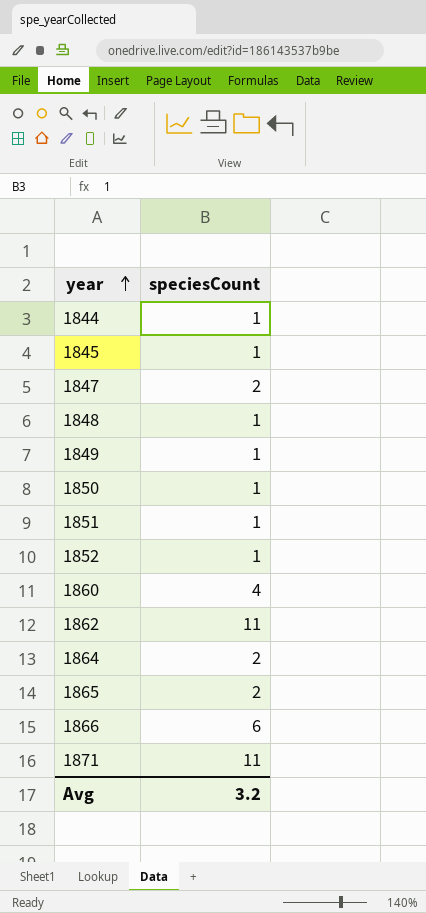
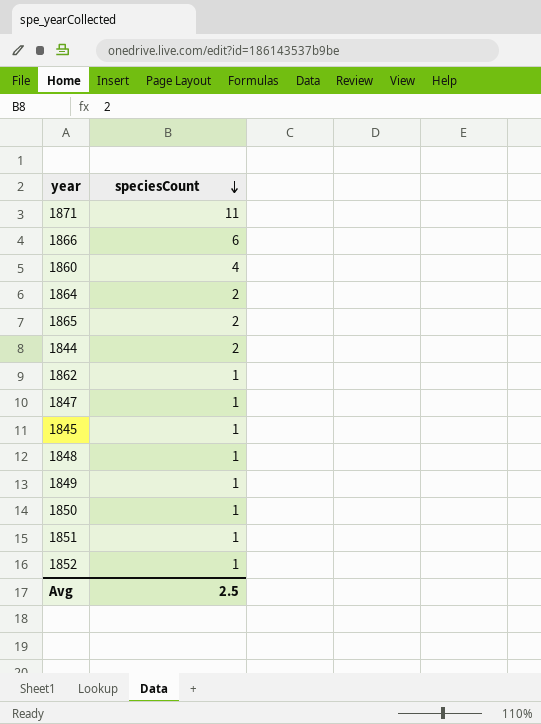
row order: year ascending -> speciesCount descending
1844 | speciesCount: 1 -> 2
1862 | speciesCount: 11 -> 1
1847 | speciesCount: 2 -> 1
Avg | speciesCount: 3.2 -> 2.5

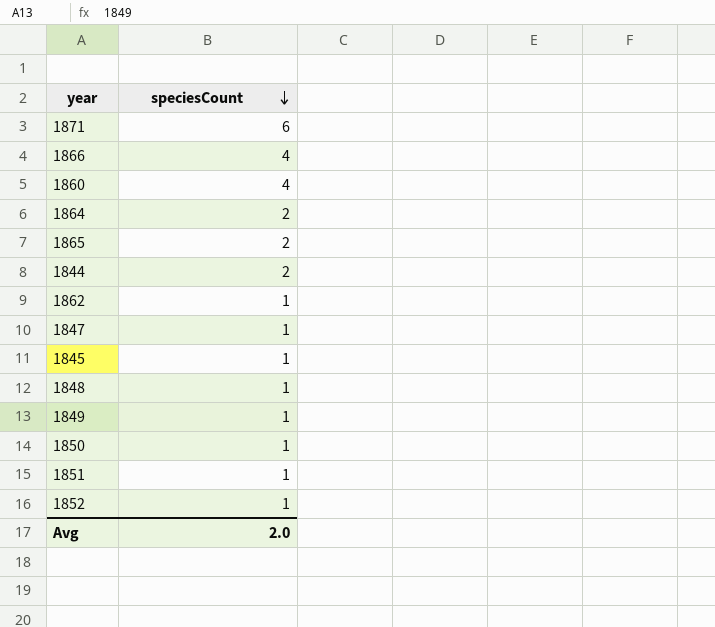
1871 | speciesCount: 11 -> 6
1866 | speciesCount: 6 -> 4
Avg | speciesCount: 2.5 -> 2.0

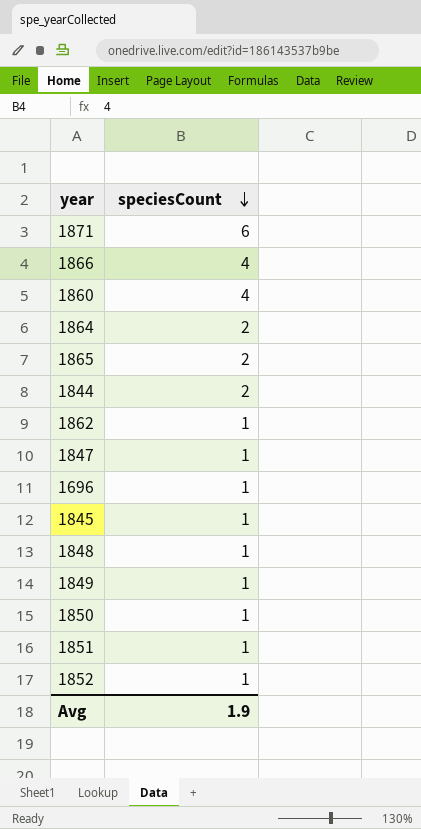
row 1696: none -> 1
Avg | speciesCount: 2.0 -> 1.9

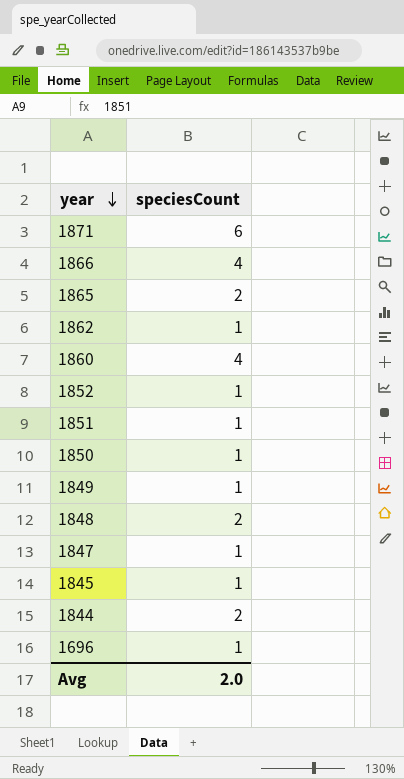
row order: speciesCount descending -> year descending
row 1864: 2 -> none
1848 | speciesCount: 1 -> 2
Avg | speciesCount: 1.9 -> 2.0

